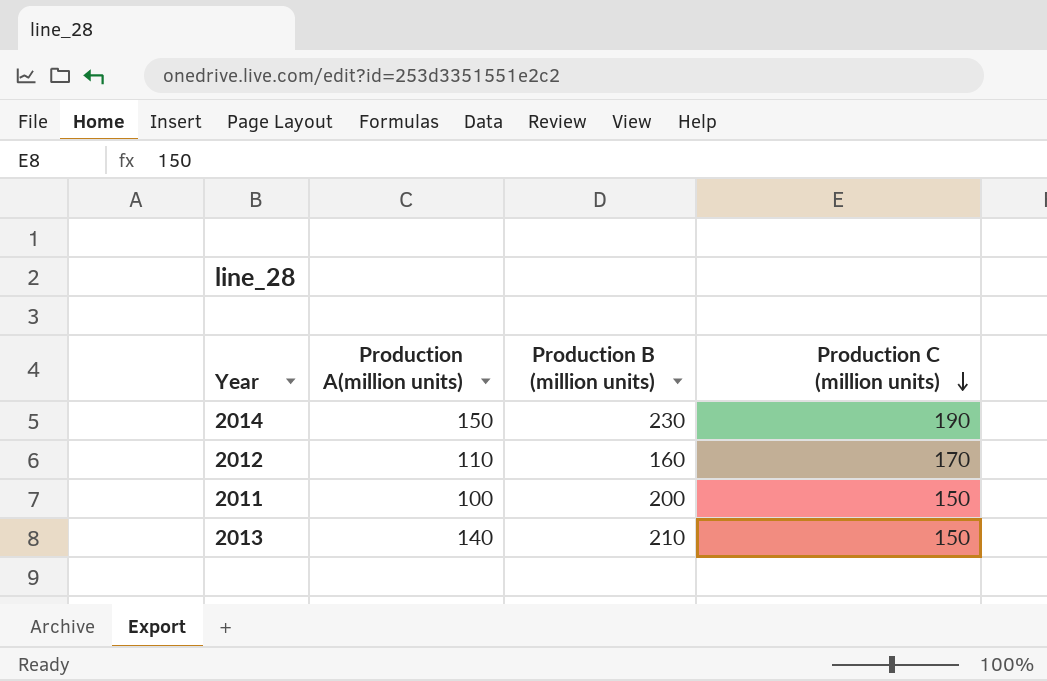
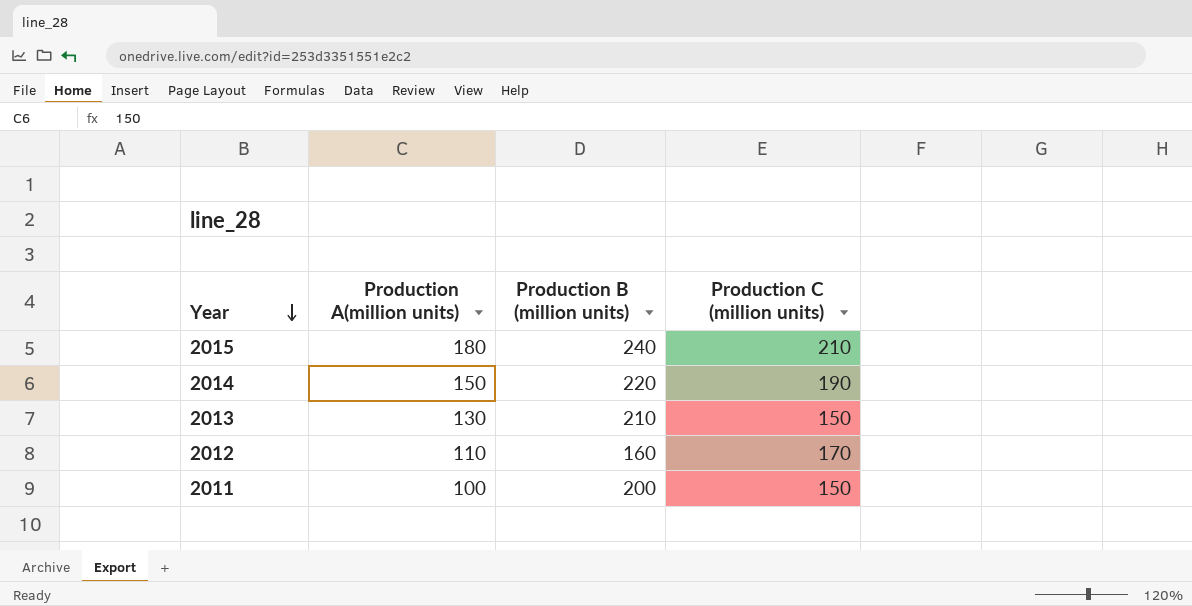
row order: Production C (million units) descending -> Year descending
row 2015: none -> 180 | 240 | 210
2014 | Production B (million units): 230 -> 220
2013 | Production A(million units): 140 -> 130

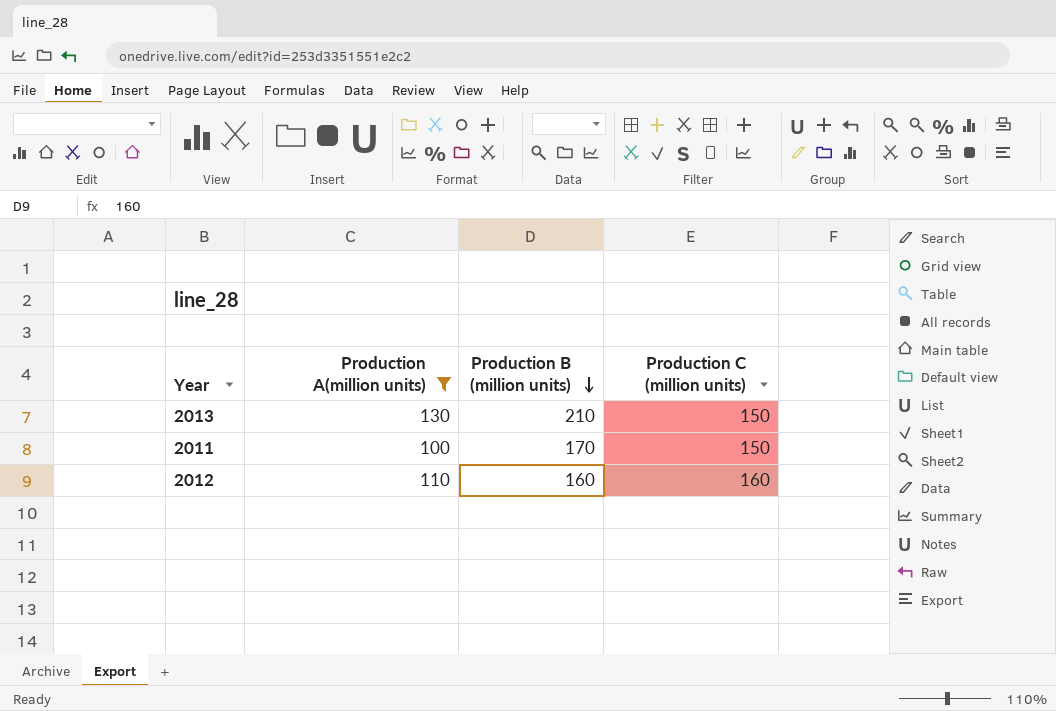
filter: none -> Production A(million units) <= 130
row order: Year descending -> Production B (million units) descending
2011 | Production B (million units): 200 -> 170
2012 | Production C (million units): 170 -> 160

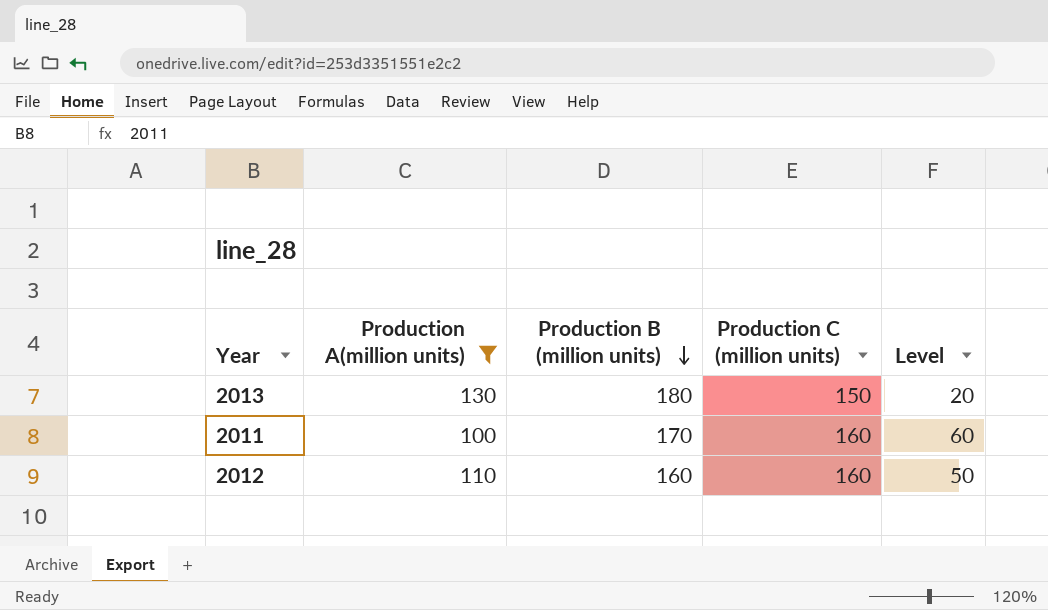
column Level | formula: none -> [Production C (million units)] - [Production A(million units)]
2013 | Production B (million units): 210 -> 180
2011 | Production C (million units): 150 -> 160

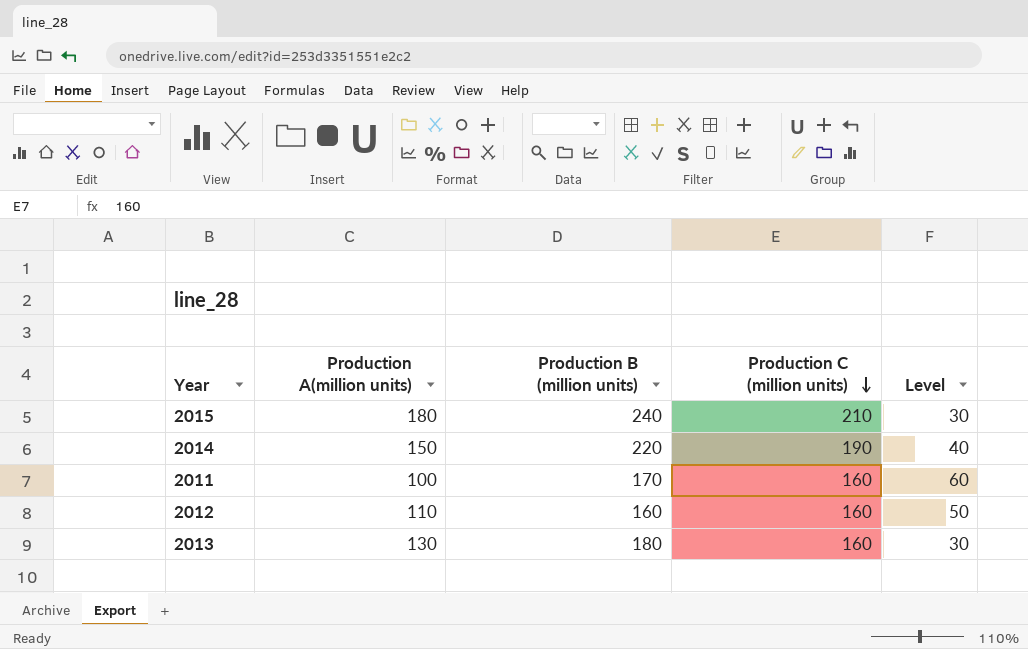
filter: Production A(million units) <= 130 -> none
row order: Production B (million units) descending -> Production C (million units) descending
2013 | Production C (million units): 150 -> 160
2013 | Level: 20 -> 30

